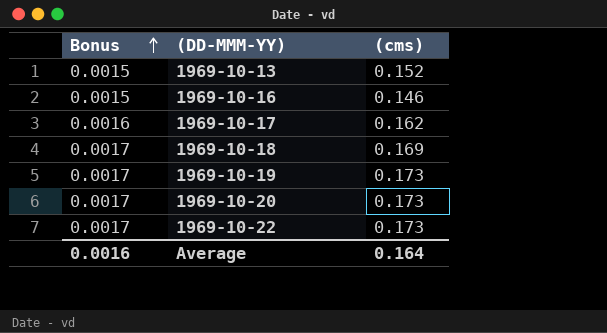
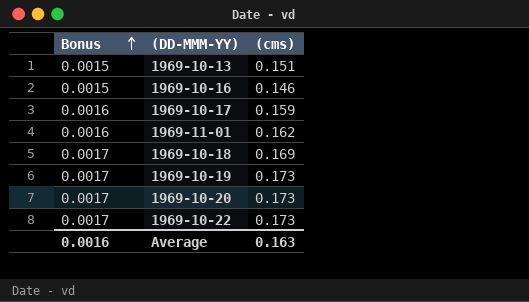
1969-10-13 | (cms): 0.152 -> 0.151
1969-10-17 | (cms): 0.162 -> 0.159
row 1969-11-01: none -> 0.0016 | 0.162
Average | (cms): 0.164 -> 0.163

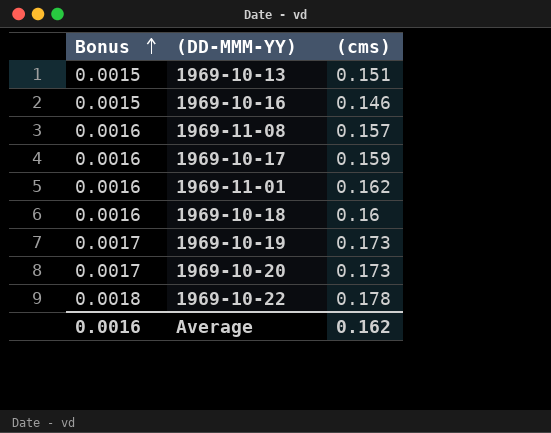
row 1969-11-08: none -> 0.0016 | 0.157
1969-10-18 | Bonus: 0.0017 -> 0.0016
1969-10-18 | (cms): 0.169 -> 0.16
1969-10-22 | Bonus: 0.0017 -> 0.0018
1969-10-22 | (cms): 0.173 -> 0.178
Average | (cms): 0.163 -> 0.162

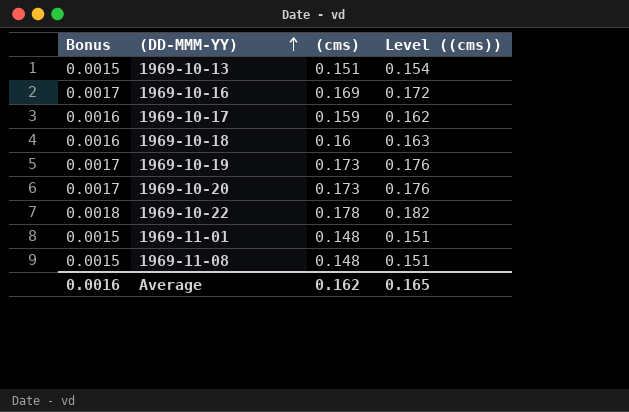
row order: Bonus ascending -> (DD-MMM-YY) ascending
column Level ((cms)) | formula: none -> [(cms)] * 1.02
1969-10-16 | Bonus: 0.0015 -> 0.0017
1969-10-16 | (cms): 0.146 -> 0.169
1969-11-01 | Bonus: 0.0016 -> 0.0015
1969-11-01 | (cms): 0.162 -> 0.148
1969-11-08 | Bonus: 0.0016 -> 0.0015
1969-11-08 | (cms): 0.157 -> 0.148

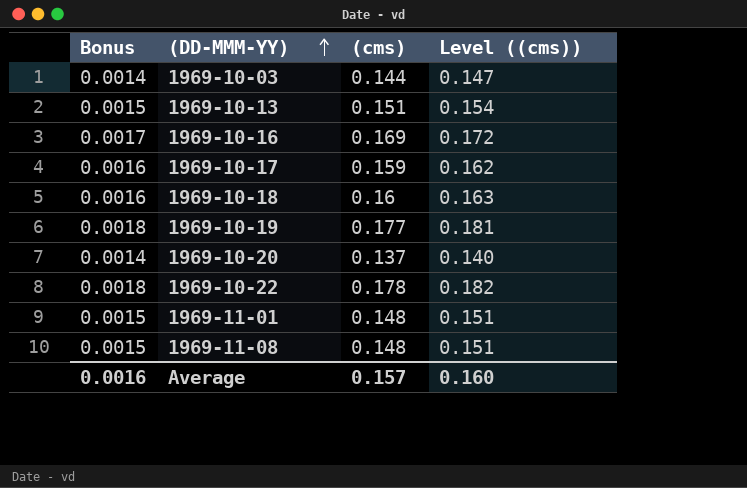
row 1969-10-03: none -> 0.0014 | 0.144 | 0.147
1969-10-19 | Bonus: 0.0017 -> 0.0018
1969-10-19 | (cms): 0.173 -> 0.177
1969-10-19 | Level ((cms)): 0.176 -> 0.181
1969-10-20 | Bonus: 0.0017 -> 0.0014
1969-10-20 | (cms): 0.173 -> 0.137
1969-10-20 | Level ((cms)): 0.176 -> 0.140
Average | (cms): 0.162 -> 0.157
Average | Level ((cms)): 0.165 -> 0.160

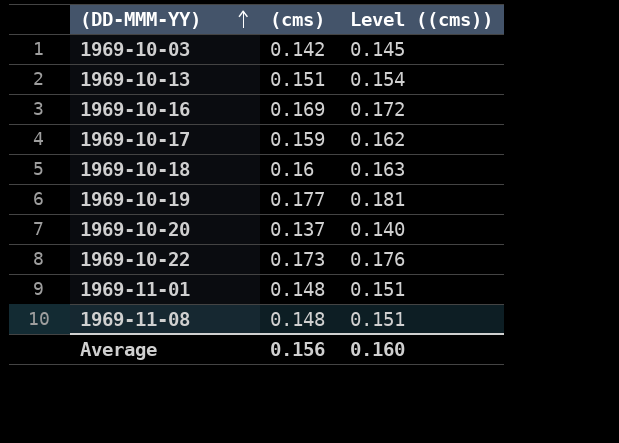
column Bonus | formula: [(cms)] * 0.01 -> none
1969-10-03 | (cms): 0.144 -> 0.142
1969-10-03 | Level ((cms)): 0.147 -> 0.145
1969-10-22 | (cms): 0.178 -> 0.173
1969-10-22 | Level ((cms)): 0.182 -> 0.176
Average | (cms): 0.157 -> 0.156

